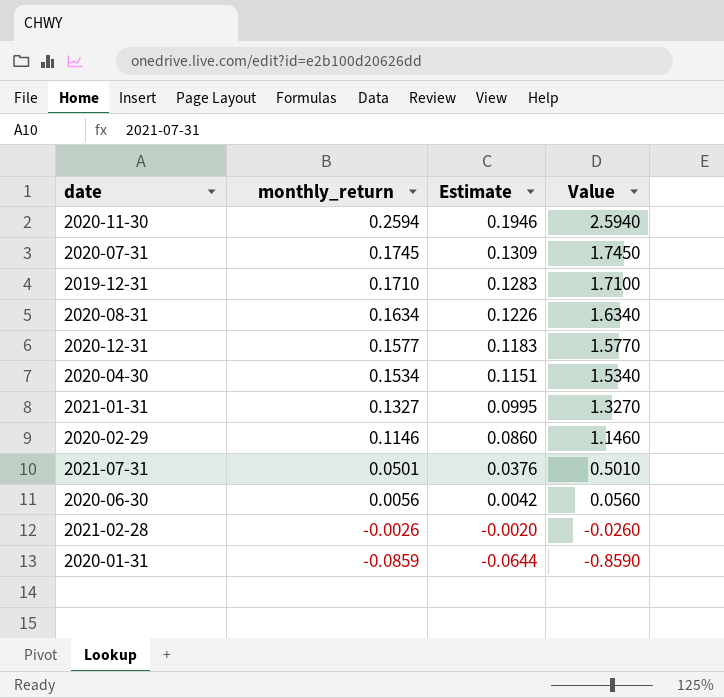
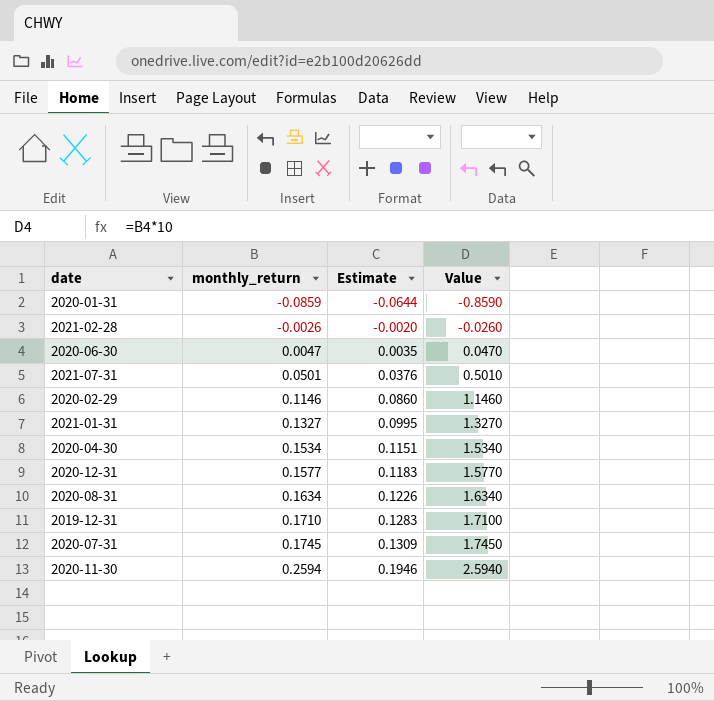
row order: monthly_return descending -> monthly_return ascending
2020-06-30 | monthly_return: 0.0056 -> 0.0047
2020-06-30 | Estimate: 0.0042 -> 0.0035
2020-06-30 | Value: 0.0560 -> 0.0470

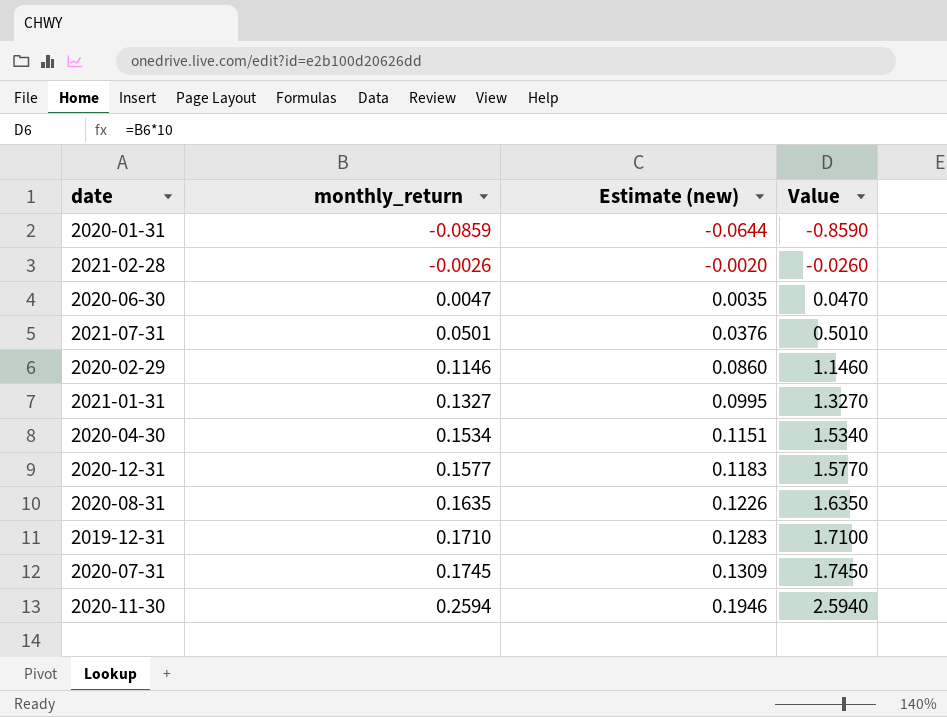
column name: Estimate -> Estimate (new)
2020-08-31 | monthly_return: 0.1634 -> 0.1635
2020-08-31 | Value: 1.6340 -> 1.6350

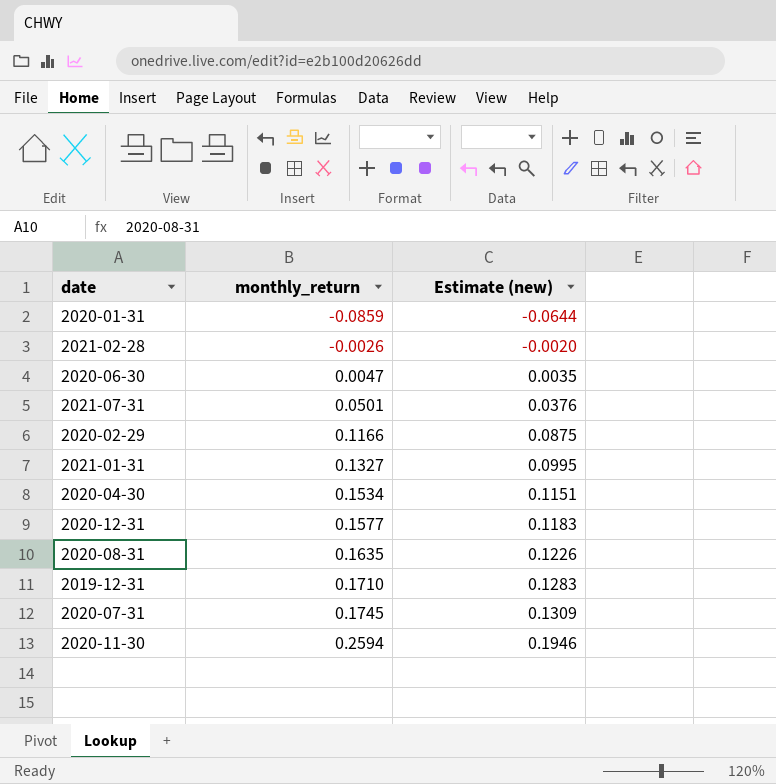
column Value | formula: [monthly_return] * 10 -> none
2020-02-29 | monthly_return: 0.1146 -> 0.1166
2020-02-29 | Estimate (new): 0.0860 -> 0.0875

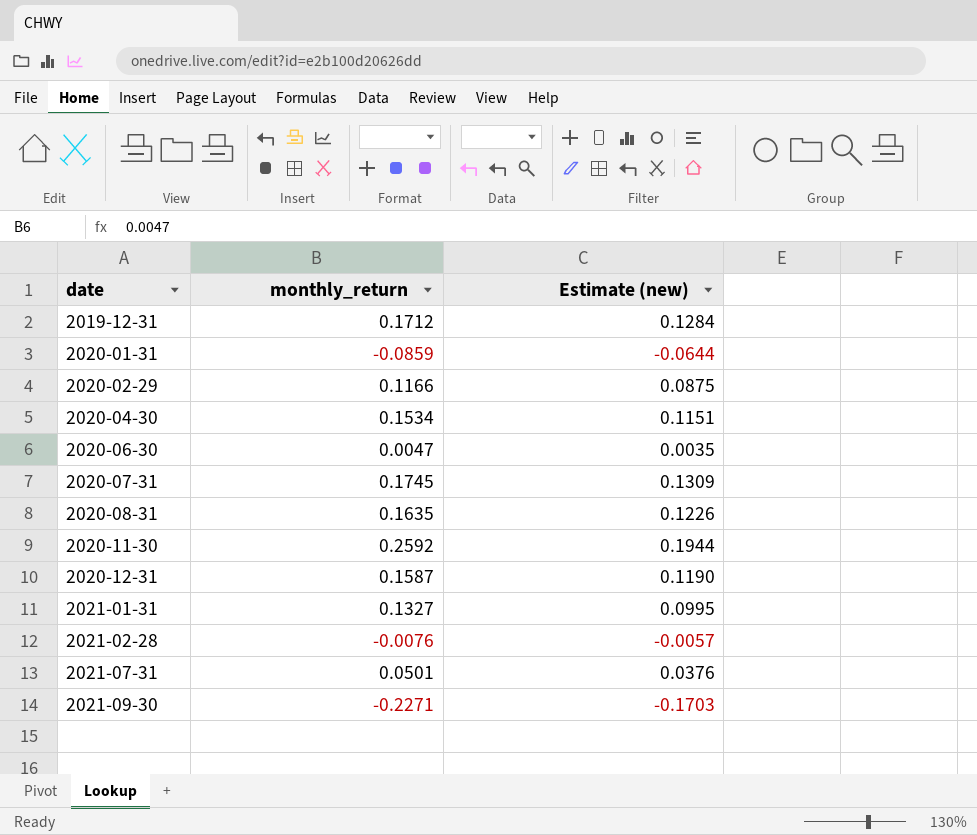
row order: monthly_return ascending -> date ascending
2019-12-31 | monthly_return: 0.1710 -> 0.1712
2019-12-31 | Estimate (new): 0.1283 -> 0.1284
2020-11-30 | monthly_return: 0.2594 -> 0.2592
2020-11-30 | Estimate (new): 0.1946 -> 0.1944
2020-12-31 | monthly_return: 0.1577 -> 0.1587
2020-12-31 | Estimate (new): 0.1183 -> 0.1190
2021-02-28 | monthly_return: -0.0026 -> -0.0076
2021-02-28 | Estimate (new): -0.0020 -> -0.0057
row 2021-09-30: none -> -0.2271 | -0.1703

